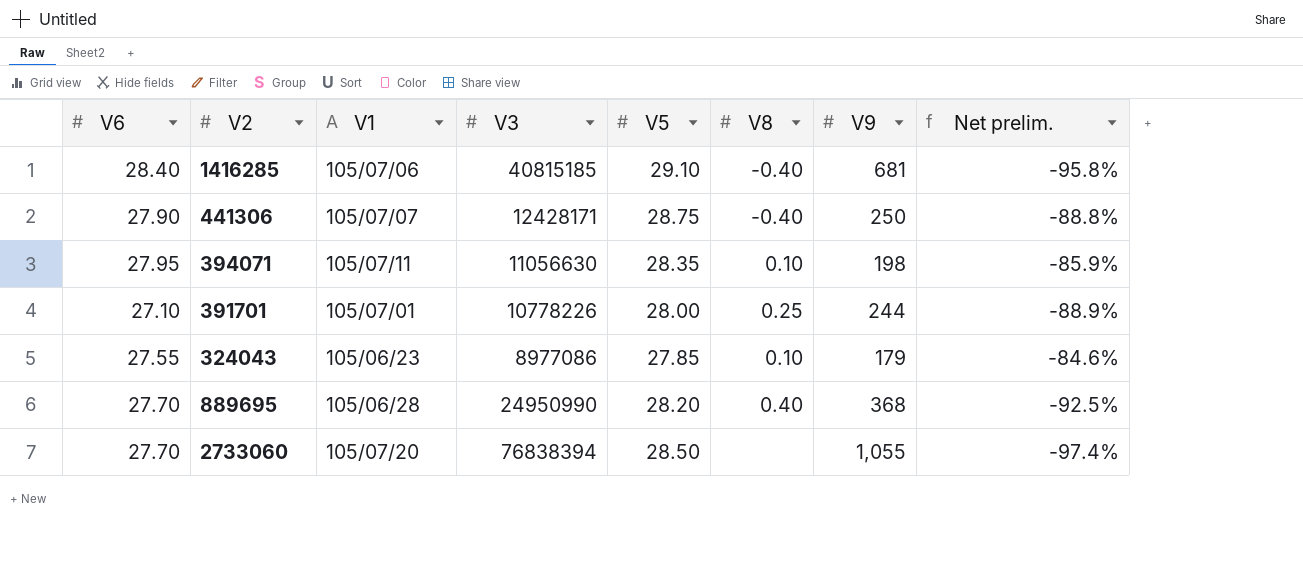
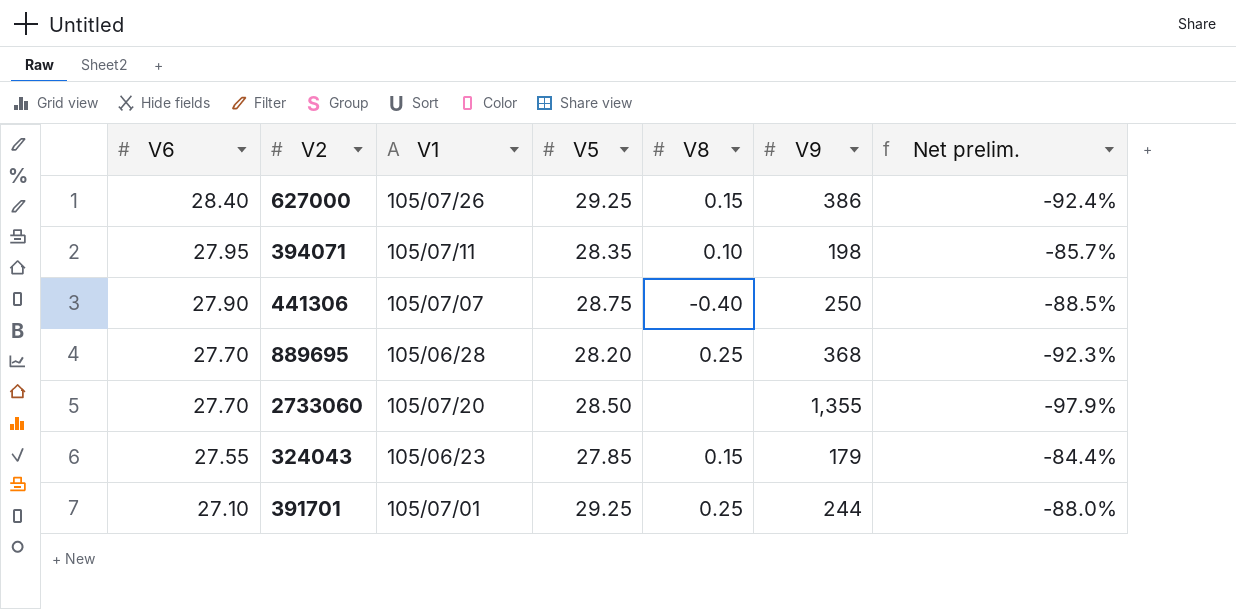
row order: none -> V6 descending
column V3 | position: 4 -> none
column Net prelim. | formula: ([V6] - [V9]) / [V9] -> ([V5] - [V9]) / [V9]
row 1416285: 28.40 | 105/07/06 | 40815185 | 29.10 | -0.40 | 681 | -95.8% -> none
row 627000: none -> 28.40 | 105/07/26 | 29.25 | 0.15 | 386 | -92.4%
889695 | V8: 0.40 -> 0.25
2733060 | V9: 1,055 -> 1,355
324043 | V8: 0.10 -> 0.15
391701 | V5: 28.00 -> 29.25

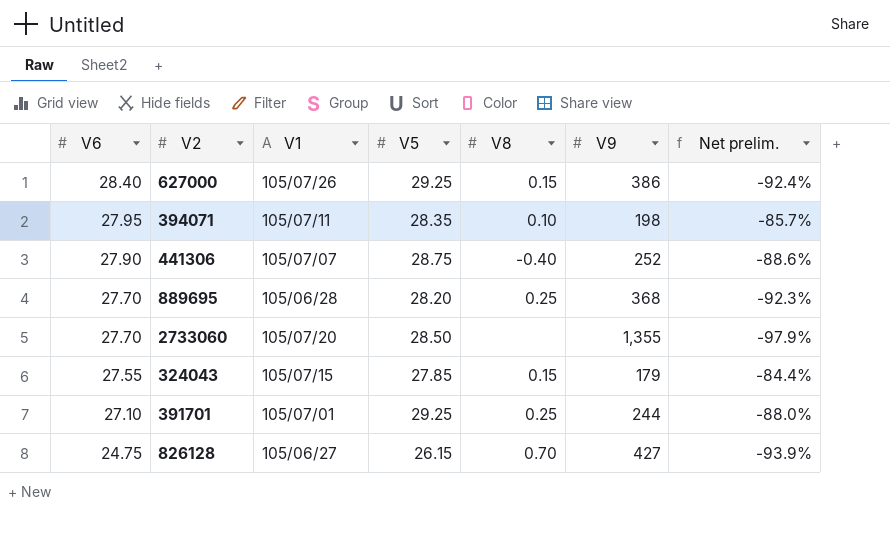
441306 | V9: 250 -> 252
441306 | Net prelim.: -88.5% -> -88.6%
324043 | V1: 105/06/23 -> 105/07/15
row 826128: none -> 24.75 | 105/06/27 | 26.15 | 0.70 | 427 | -93.9%

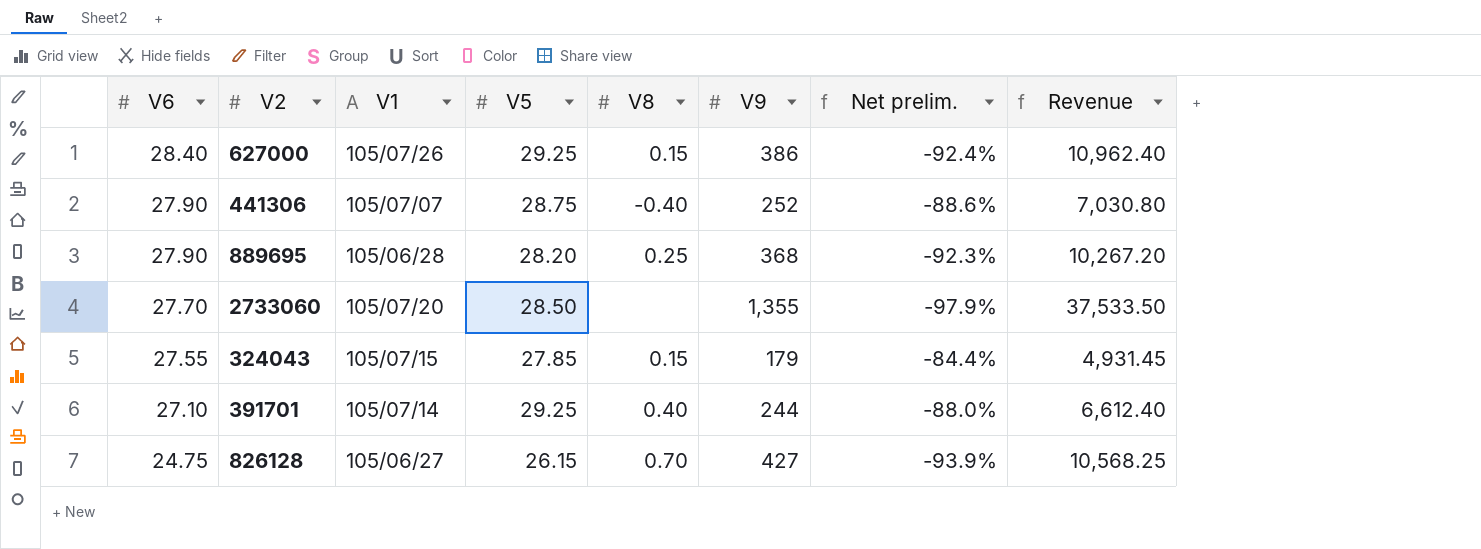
column Revenue | formula: none -> [V6] * [V9]
row 394071: 27.95 | 105/07/11 | 28.35 | 0.10 | 198 | -85.7% -> none
889695 | V6: 27.70 -> 27.90
391701 | V1: 105/07/01 -> 105/07/14
391701 | V8: 0.25 -> 0.40

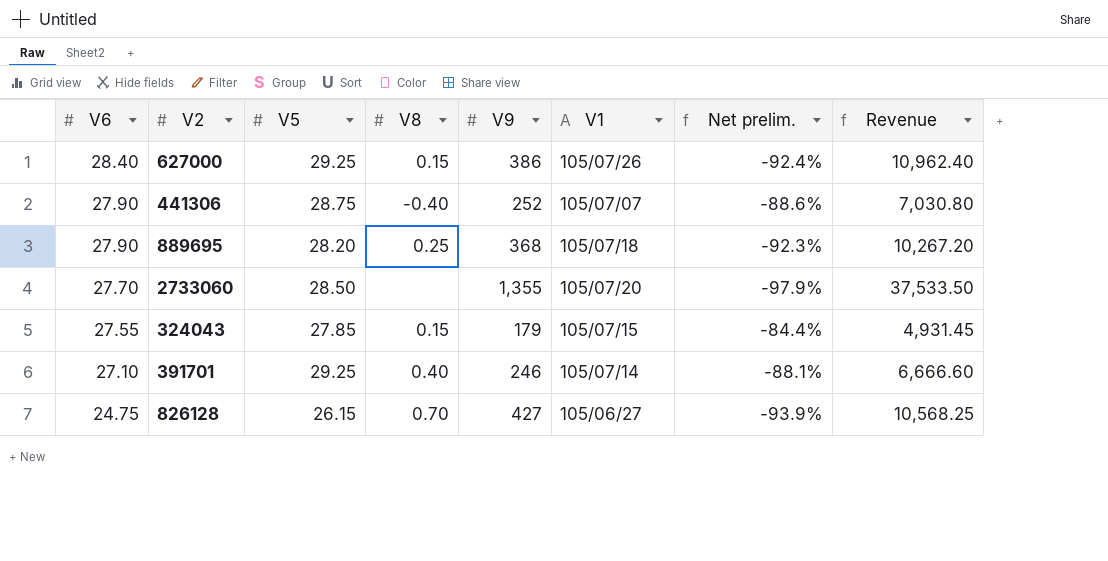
column V1 | position: 3 -> 6
889695 | V1: 105/06/28 -> 105/07/18
391701 | V9: 244 -> 246
391701 | Net prelim.: -88.0% -> -88.1%
391701 | Revenue: 6,612.40 -> 6,666.60

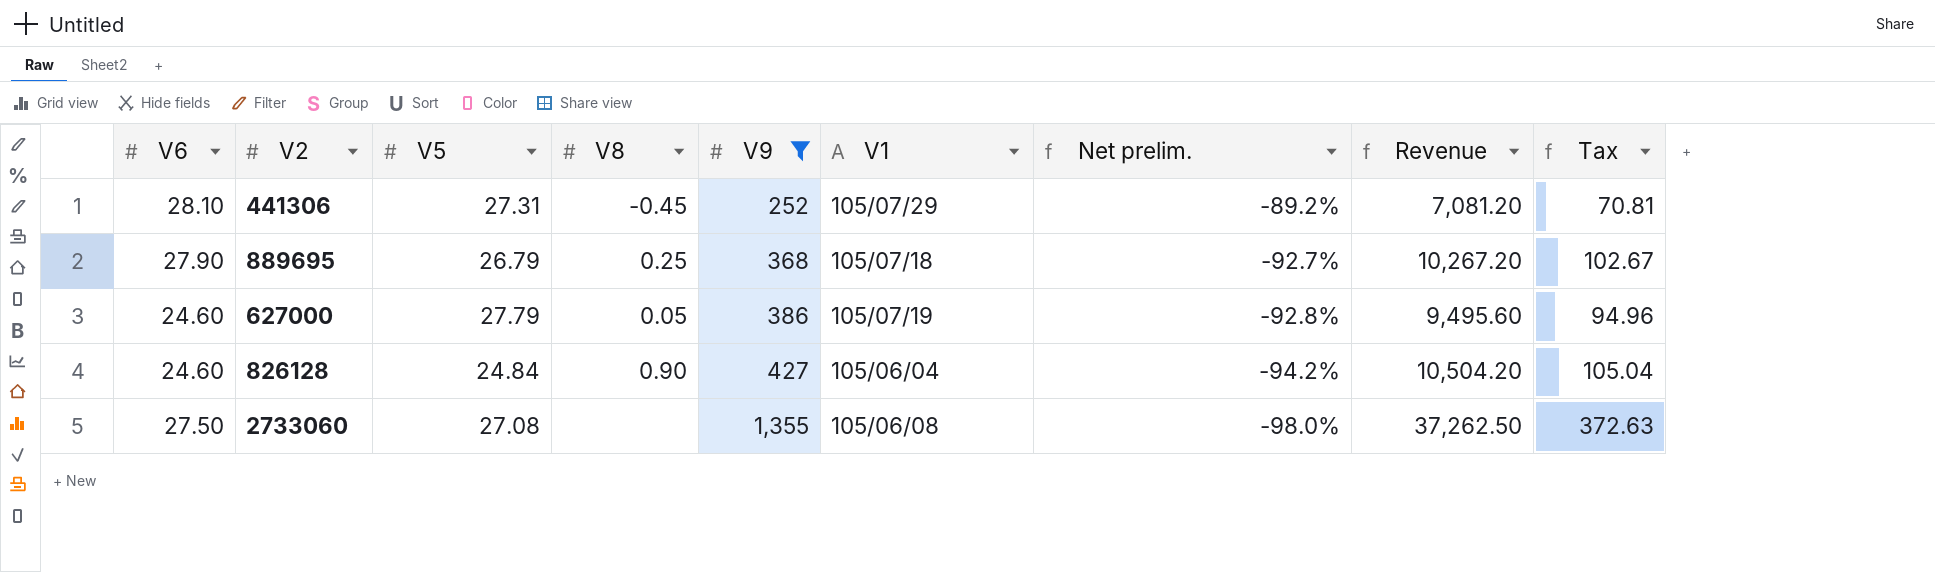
filter: none -> V9 >= 252
row order: V6 descending -> V9 ascending
column Tax | formula: none -> [Revenue] * 0.01
441306 | V6: 27.90 -> 28.10
441306 | V5: 28.75 -> 27.31
441306 | V8: -0.40 -> -0.45
441306 | V1: 105/07/07 -> 105/07/29
441306 | Net prelim.: -88.6% -> -89.2%
441306 | Revenue: 7,030.80 -> 7,081.20
889695 | V5: 28.20 -> 26.79
889695 | Net prelim.: -92.3% -> -92.7%
627000 | V6: 28.40 -> 24.60
627000 | V5: 29.25 -> 27.79
627000 | V8: 0.15 -> 0.05
627000 | V1: 105/07/26 -> 105/07/19
627000 | Net prelim.: -92.4% -> -92.8%
627000 | Revenue: 10,962.40 -> 9,495.60
826128 | V6: 24.75 -> 24.60
826128 | V5: 26.15 -> 24.84
826128 | V8: 0.70 -> 0.90
826128 | V1: 105/06/27 -> 105/06/04
826128 | Net prelim.: -93.9% -> -94.2%
826128 | Revenue: 10,568.25 -> 10,504.20
2733060 | V6: 27.70 -> 27.50
2733060 | V5: 28.50 -> 27.08
2733060 | V1: 105/07/20 -> 105/06/08
2733060 | Net prelim.: -97.9% -> -98.0%
2733060 | Revenue: 37,533.50 -> 37,262.50

